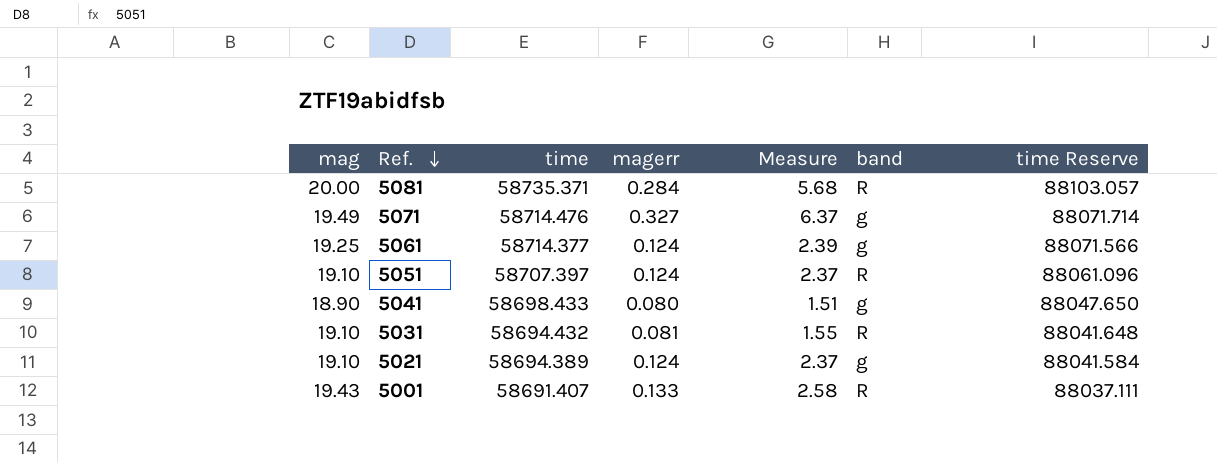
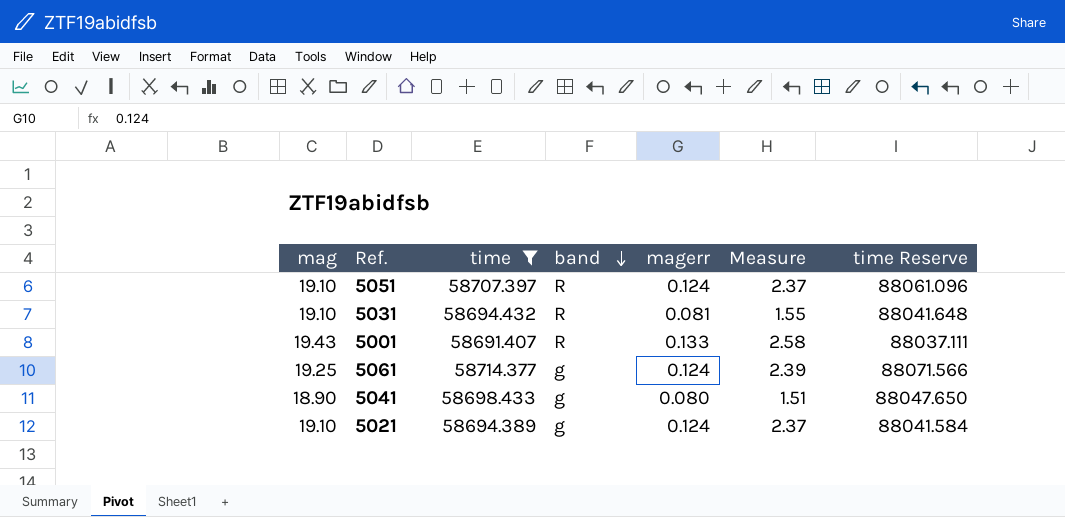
filter: none -> time <= 58714.377
row order: Ref. descending -> band descending
column band | position: 6 -> 4

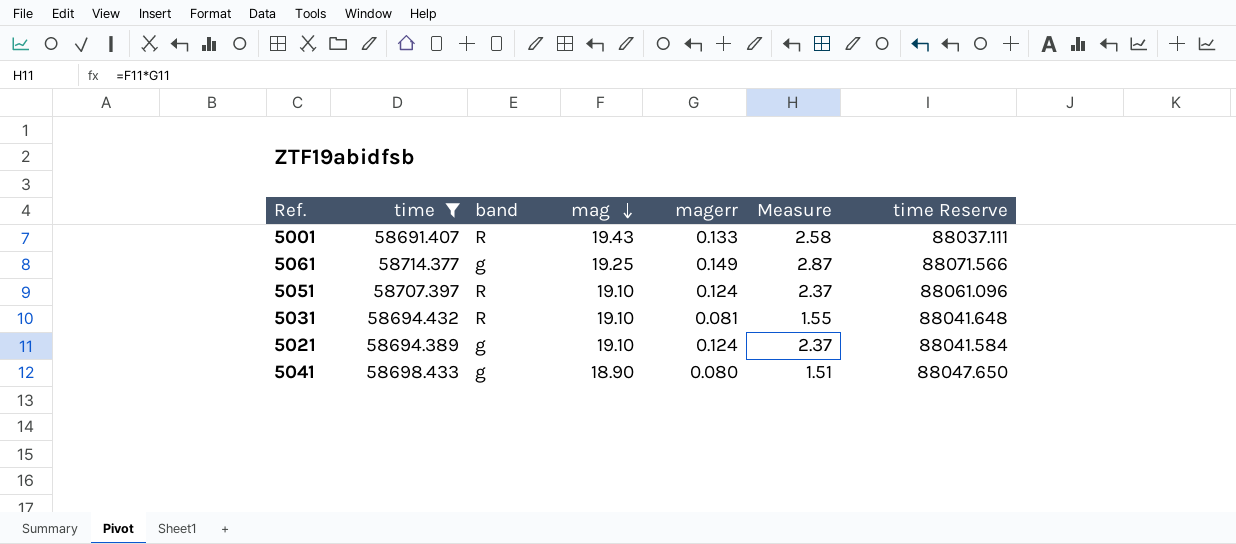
row order: band descending -> mag descending
column mag | position: 1 -> 4
5061 | magerr: 0.124 -> 0.149
5061 | Measure: 2.39 -> 2.87

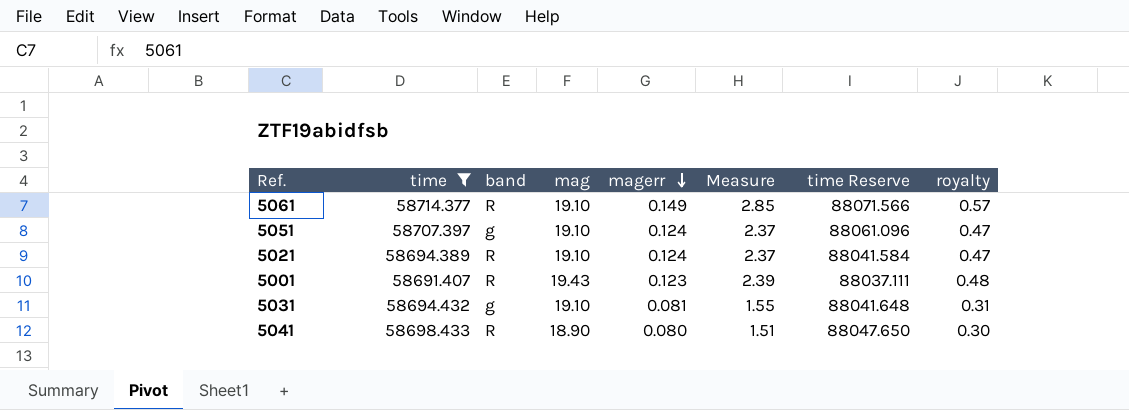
row order: mag descending -> magerr descending
column royalty | formula: none -> [Measure] * 0.2
5061 | band: g -> R
5061 | mag: 19.25 -> 19.10
5061 | Measure: 2.87 -> 2.85
5051 | band: R -> g
5021 | band: g -> R
5001 | magerr: 0.133 -> 0.123
5001 | Measure: 2.58 -> 2.39
5031 | band: R -> g
5041 | band: g -> R

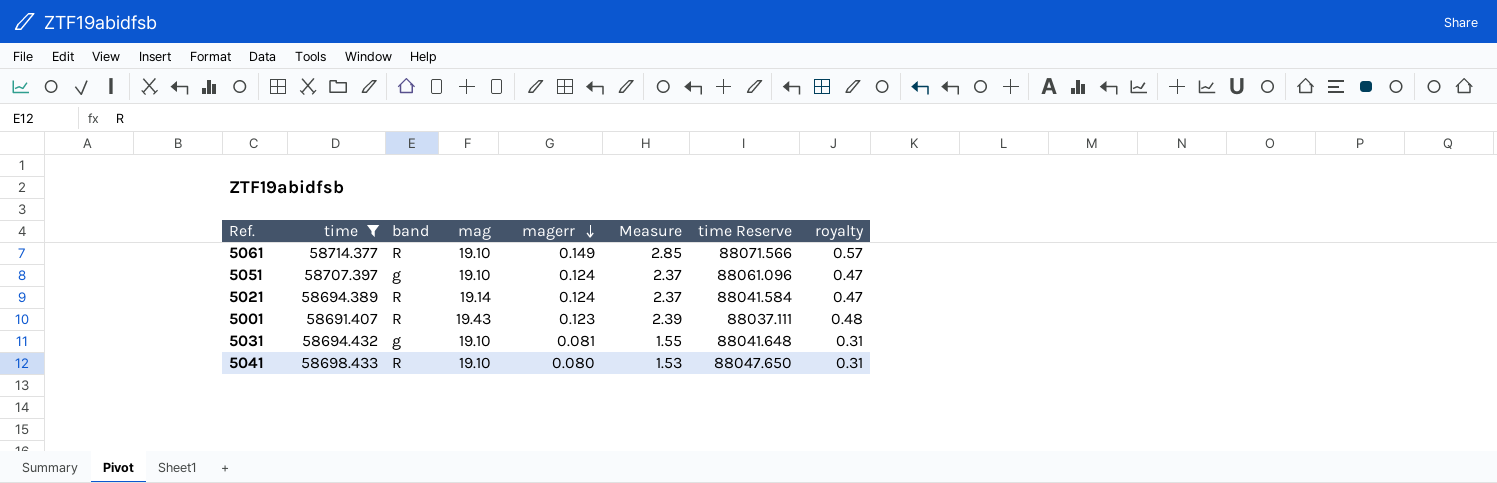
5021 | mag: 19.10 -> 19.14
5041 | mag: 18.90 -> 19.10
5041 | Measure: 1.51 -> 1.53
5041 | royalty: 0.30 -> 0.31

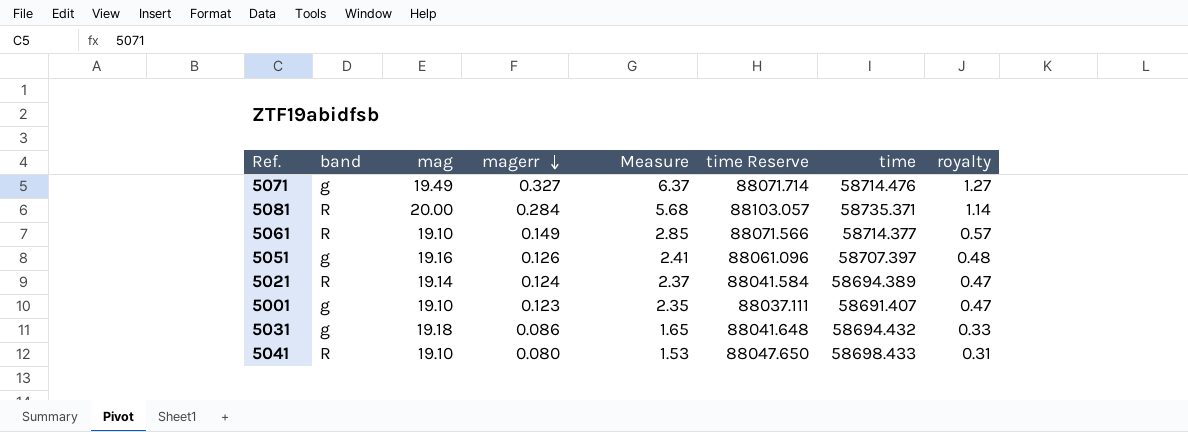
filter: time <= 58714.377 -> none
column time | position: 2 -> 7
5051 | mag: 19.10 -> 19.16
5051 | magerr: 0.124 -> 0.126
5051 | Measure: 2.37 -> 2.41
5051 | royalty: 0.47 -> 0.48
5001 | band: R -> g
5001 | mag: 19.43 -> 19.10
5001 | Measure: 2.39 -> 2.35
5001 | royalty: 0.48 -> 0.47
5031 | mag: 19.10 -> 19.18
5031 | magerr: 0.081 -> 0.086
5031 | Measure: 1.55 -> 1.65
5031 | royalty: 0.31 -> 0.33

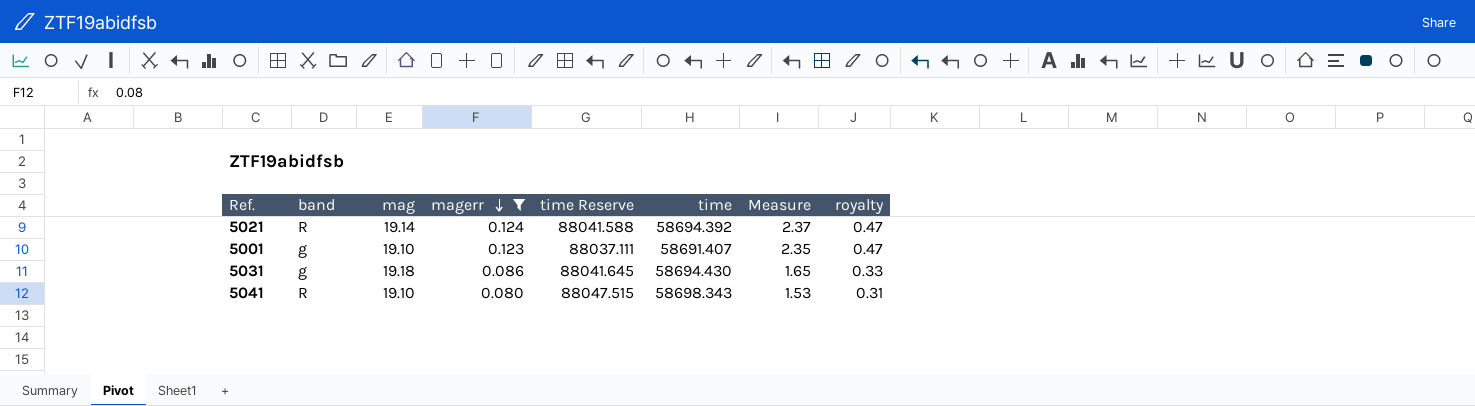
filter: none -> magerr <= 0.124
column Measure | position: 5 -> 7
5021 | time Reserve: 88041.584 -> 88041.588
5021 | time: 58694.389 -> 58694.392
5031 | time Reserve: 88041.648 -> 88041.645
5031 | time: 58694.432 -> 58694.430
5041 | time Reserve: 88047.650 -> 88047.515
5041 | time: 58698.433 -> 58698.343

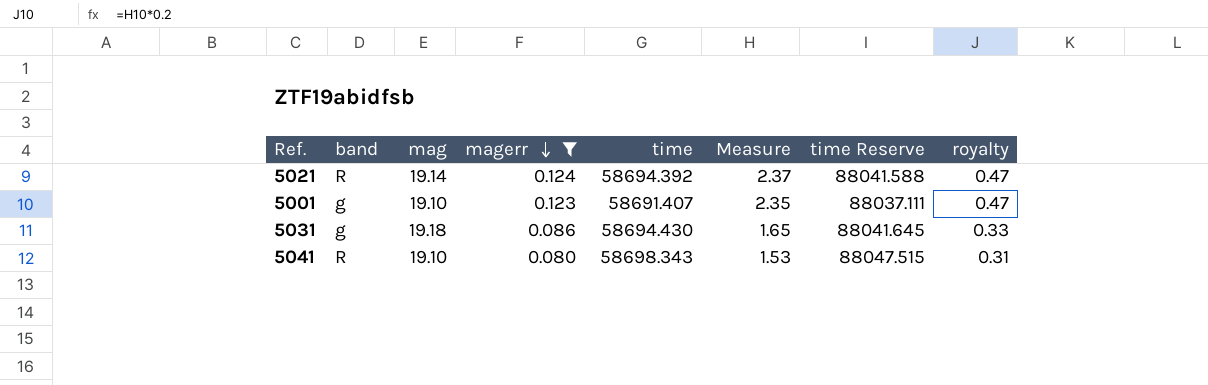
column time Reserve | position: 5 -> 7

